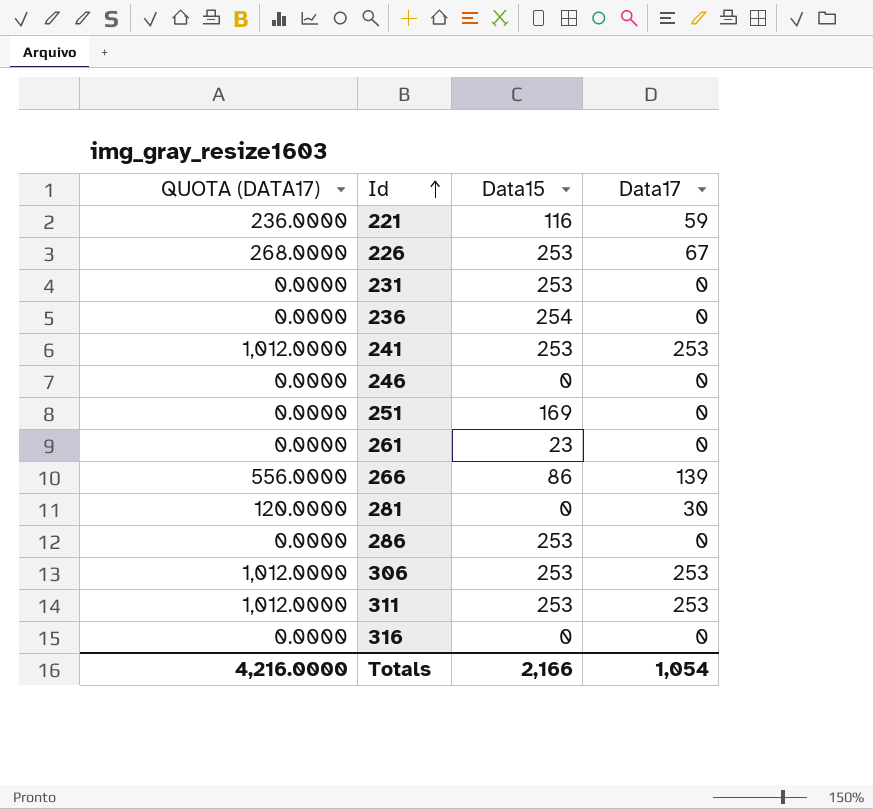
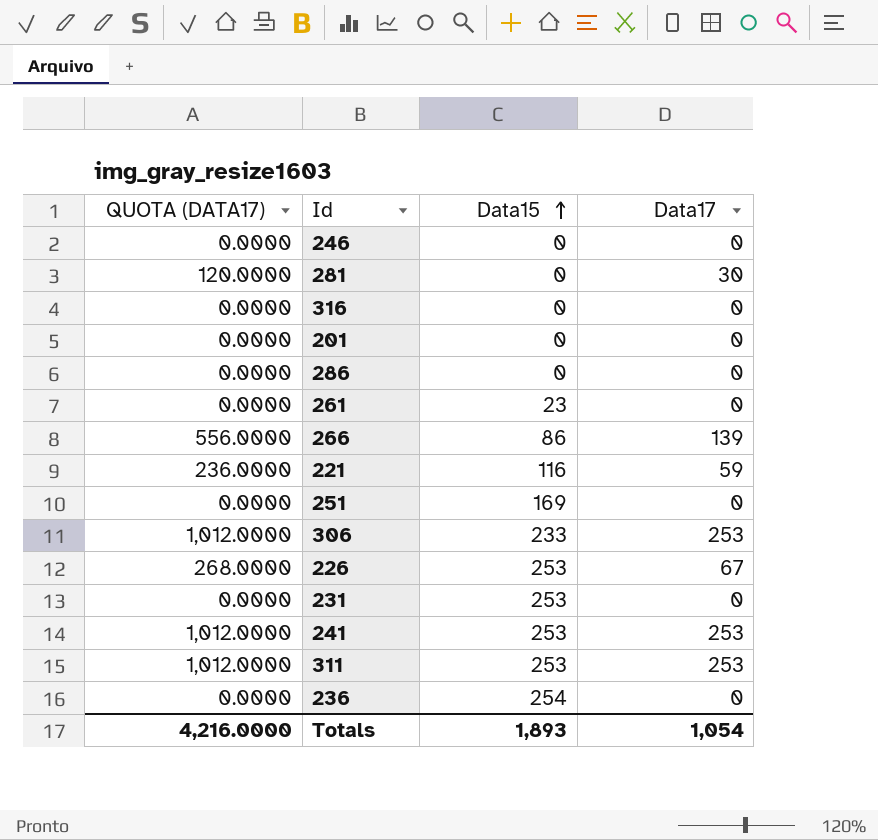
row order: Id ascending -> Data15 ascending
row 201: none -> 0.0000 | 0 | 0
286 | Data15: 253 -> 0
306 | Data15: 253 -> 233
Totals | Data15: 2,166 -> 1,893

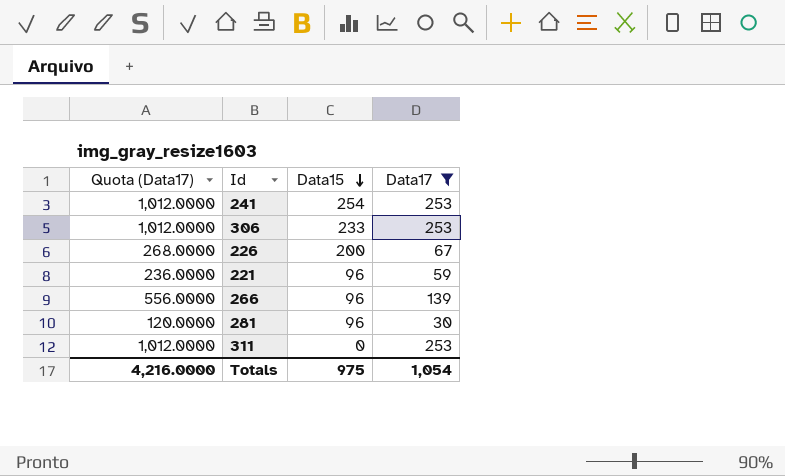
filter: none -> Data17 != 0
row order: Data15 ascending -> Data15 descending
column name: QUOTA (DATA17) -> Quota (Data17)
241 | Data15: 253 -> 254
226 | Data15: 253 -> 200
221 | Data15: 116 -> 96
266 | Data15: 86 -> 96
281 | Data15: 0 -> 96
311 | Data15: 253 -> 0
Totals | Data15: 1,893 -> 975

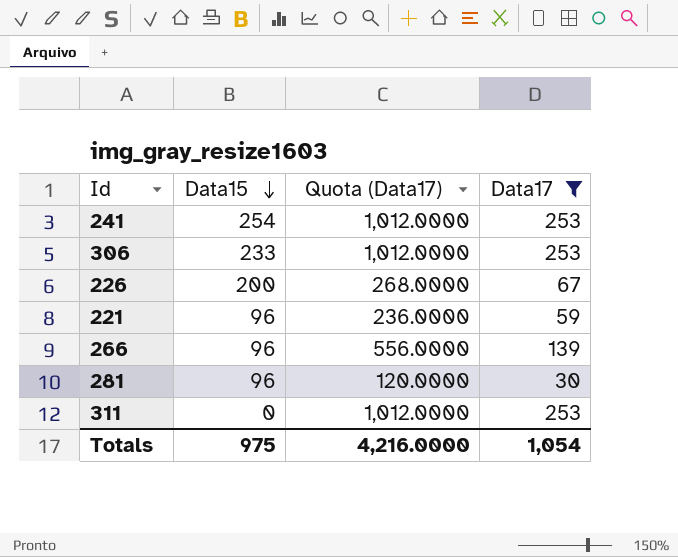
column Quota (Data17) | position: 1 -> 3

